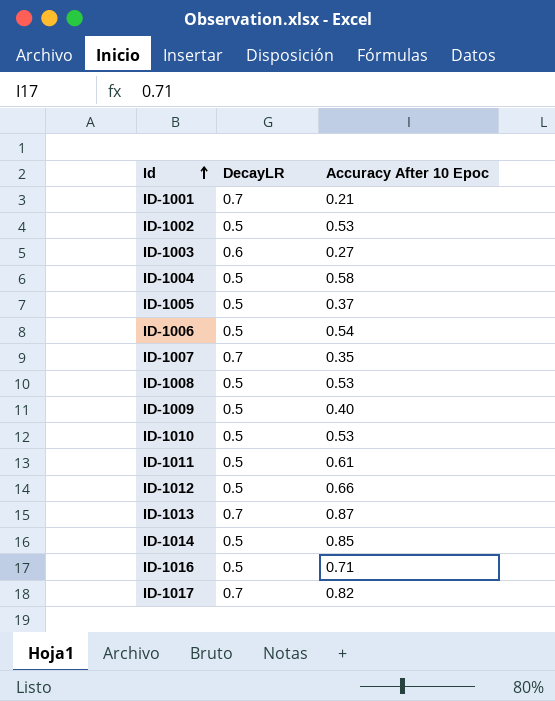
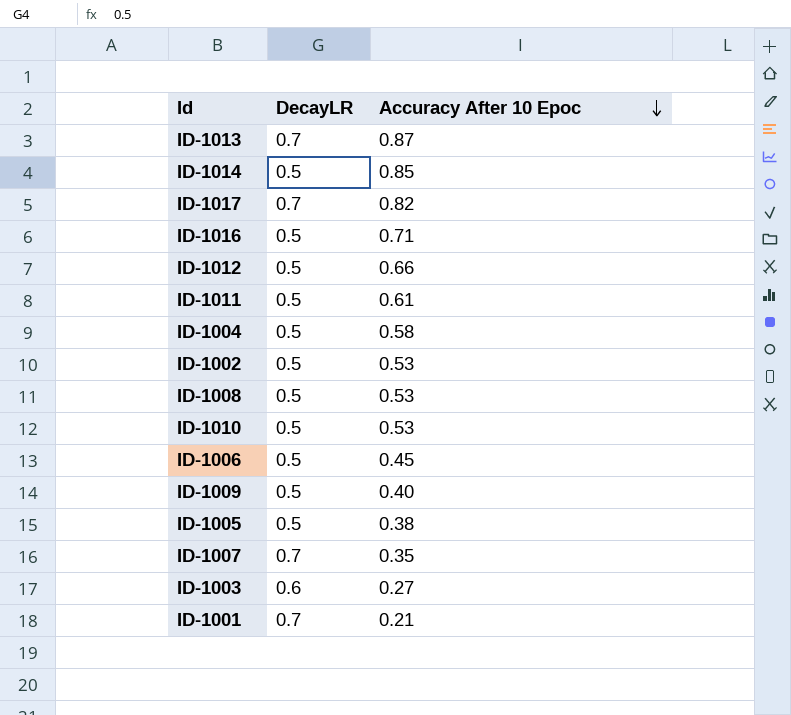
row order: Id ascending -> Accuracy After 10 Epoc descending
ID-1006 | Accuracy After 10 Epoc: 0.54 -> 0.45
ID-1005 | Accuracy After 10 Epoc: 0.37 -> 0.38

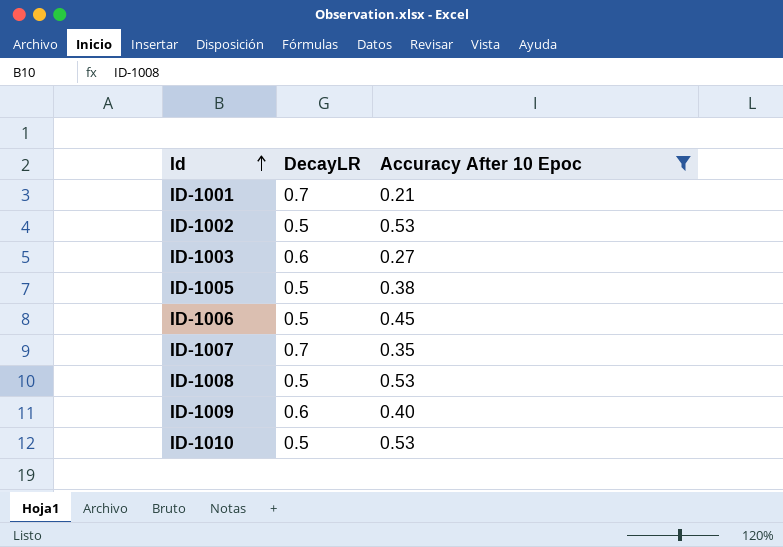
filter: none -> Accuracy After 10 Epoc <= 0.53
row order: Accuracy After 10 Epoc descending -> Id ascending
ID-1009 | DecayLR: 0.5 -> 0.6

